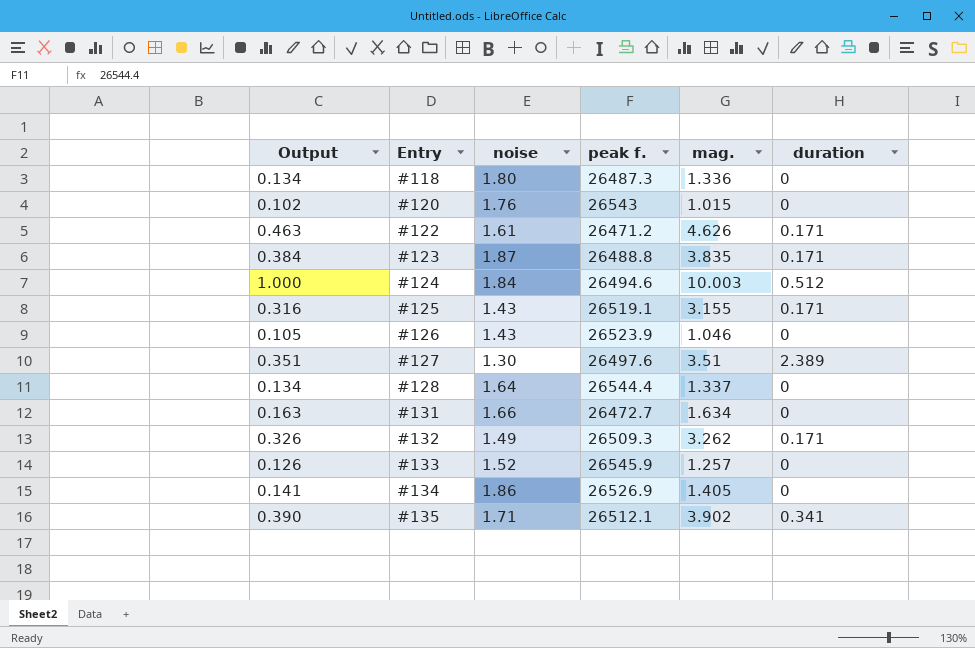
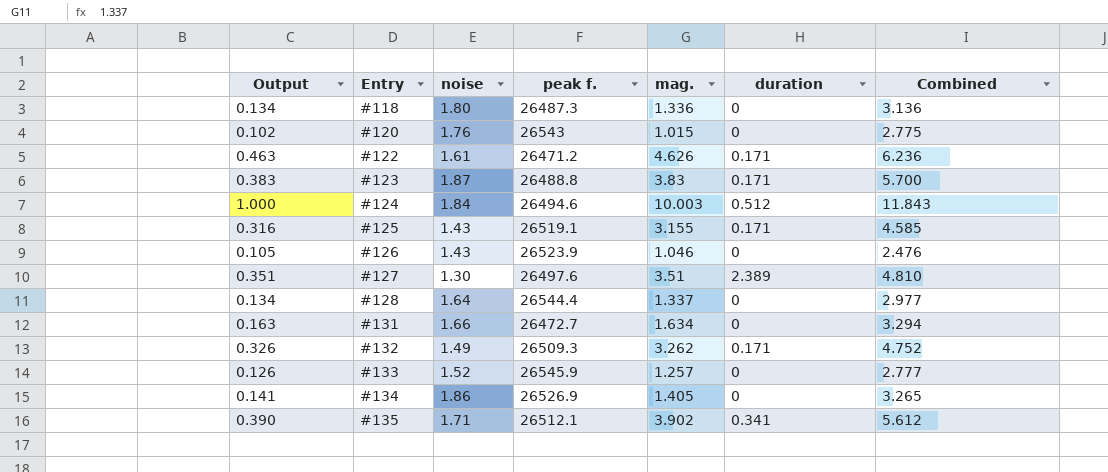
column Combined | formula: none -> [noise] + [mag.]
#123 | Output: 0.384 -> 0.383
#123 | mag.: 3.835 -> 3.83

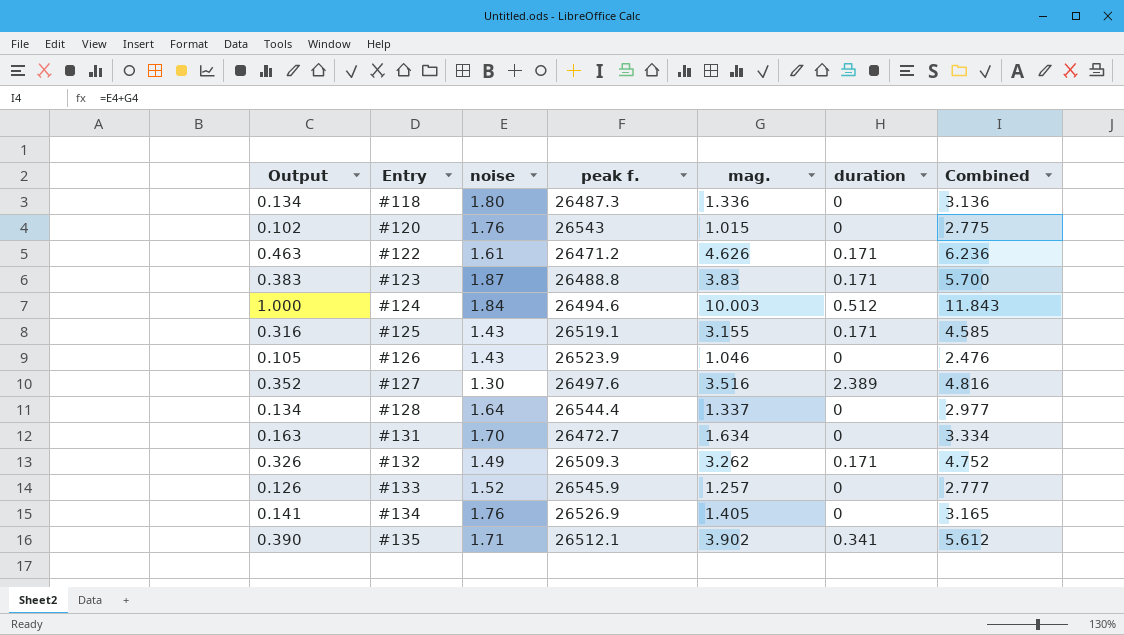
#127 | Output: 0.351 -> 0.352
#127 | mag.: 3.51 -> 3.516
#127 | Combined: 4.810 -> 4.816
#131 | noise: 1.66 -> 1.70
#131 | Combined: 3.294 -> 3.334
#134 | noise: 1.86 -> 1.76
#134 | Combined: 3.265 -> 3.165

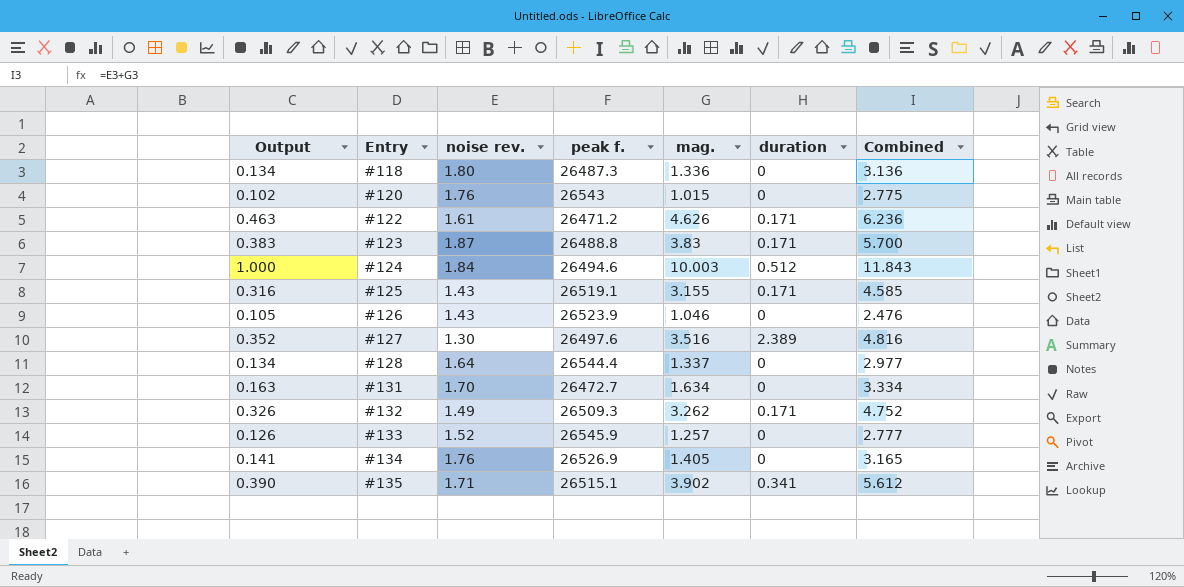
column name: noise -> noise rev.
#135 | peak f.: 26512.1 -> 26515.1

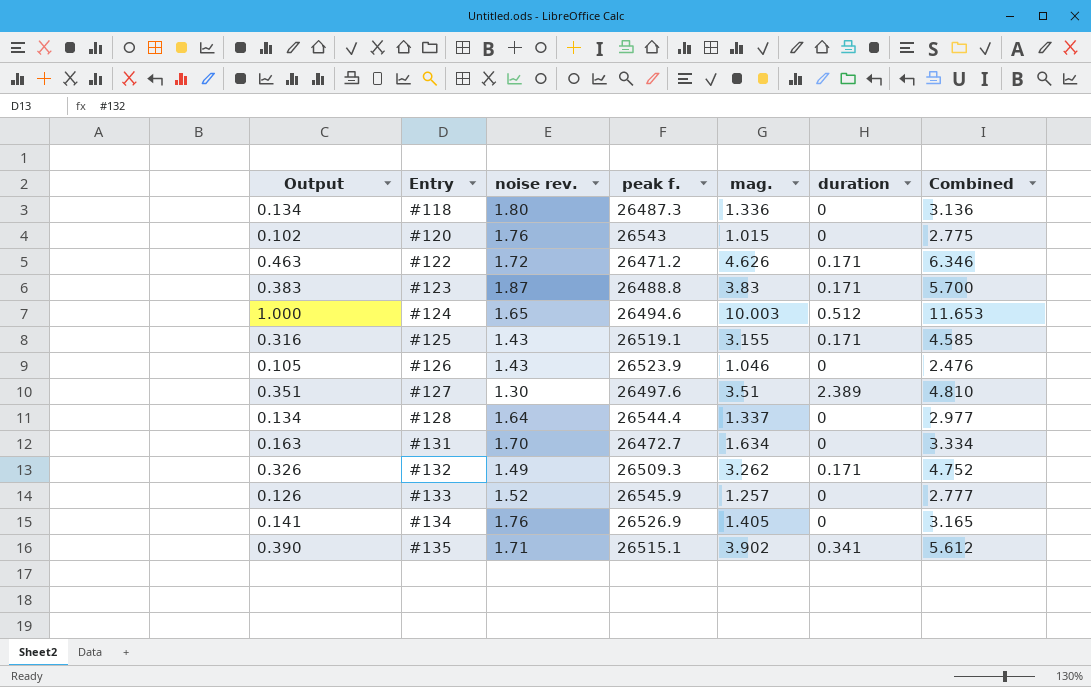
#122 | noise rev.: 1.61 -> 1.72
#122 | Combined: 6.236 -> 6.346
#124 | noise rev.: 1.84 -> 1.65
#124 | Combined: 11.843 -> 11.653
#127 | Output: 0.352 -> 0.351
#127 | mag.: 3.516 -> 3.51
#127 | Combined: 4.816 -> 4.810

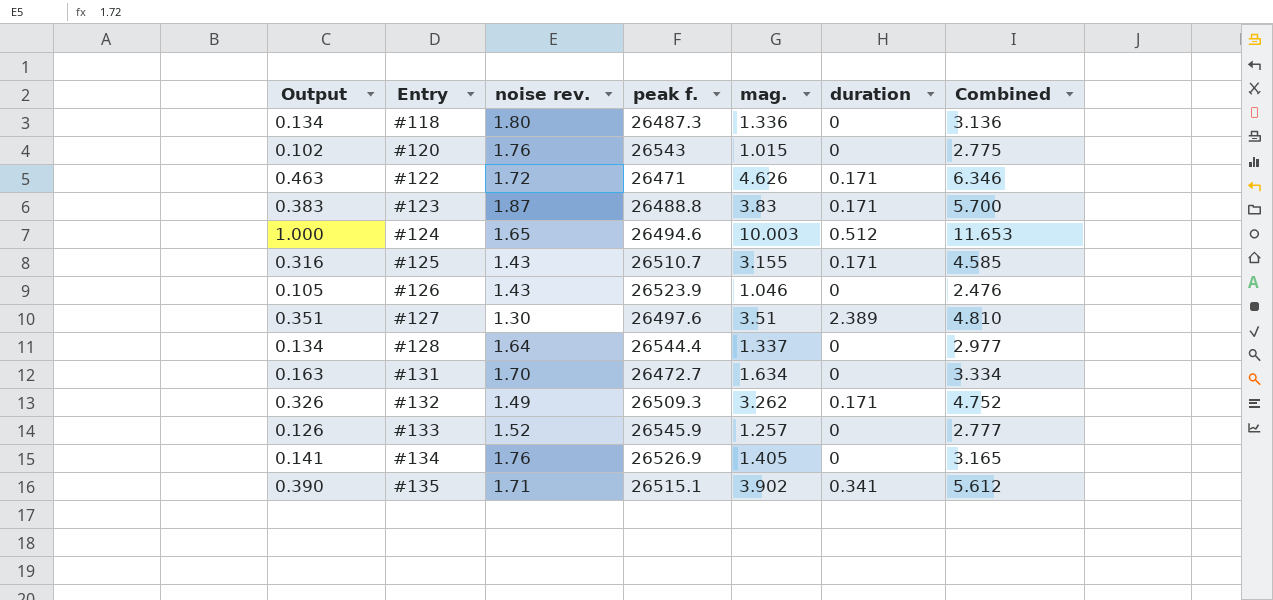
#122 | peak f.: 26471.2 -> 26471
#125 | peak f.: 26519.1 -> 26510.7

